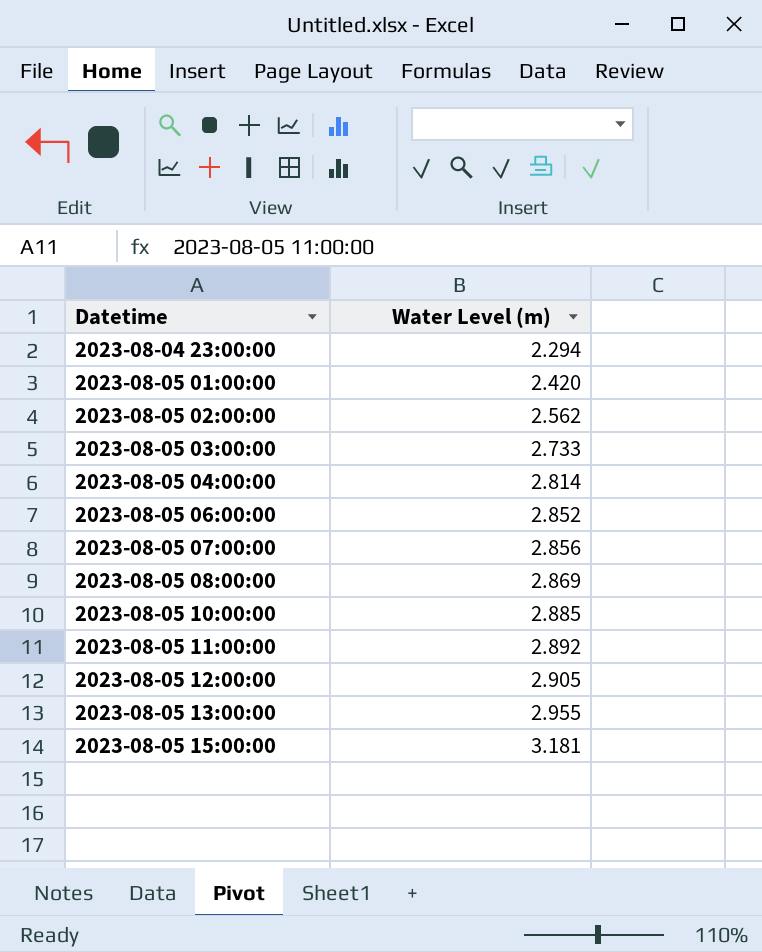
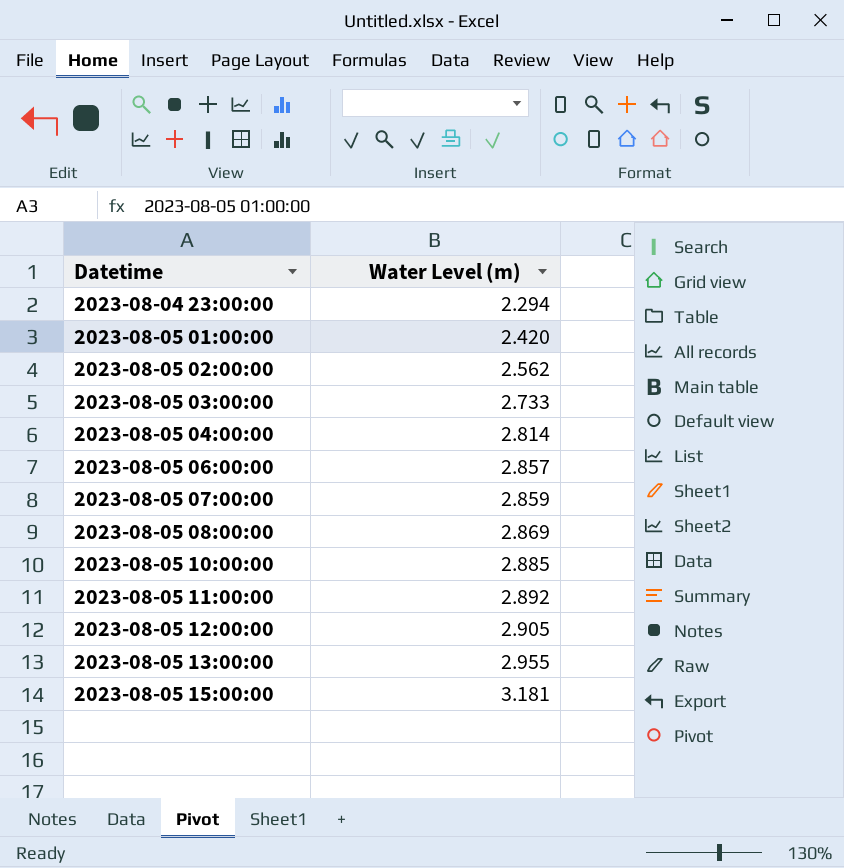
2023-08-05 06:00:00 | Water Level (m): 2.852 -> 2.857
2023-08-05 07:00:00 | Water Level (m): 2.856 -> 2.859

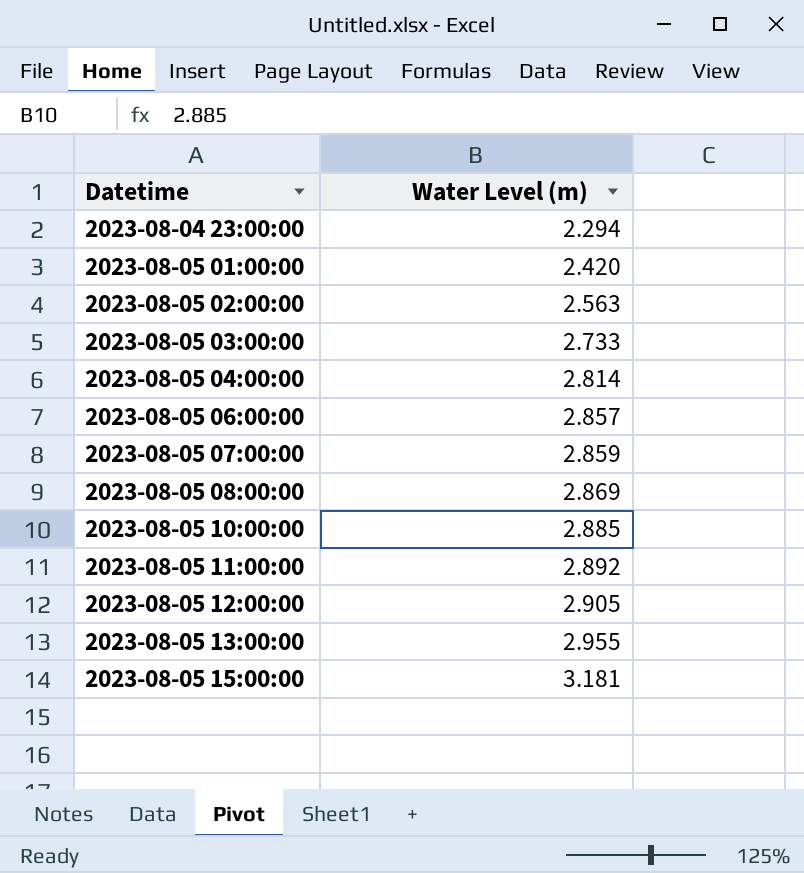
2023-08-05 02:00:00 | Water Level (m): 2.562 -> 2.563

